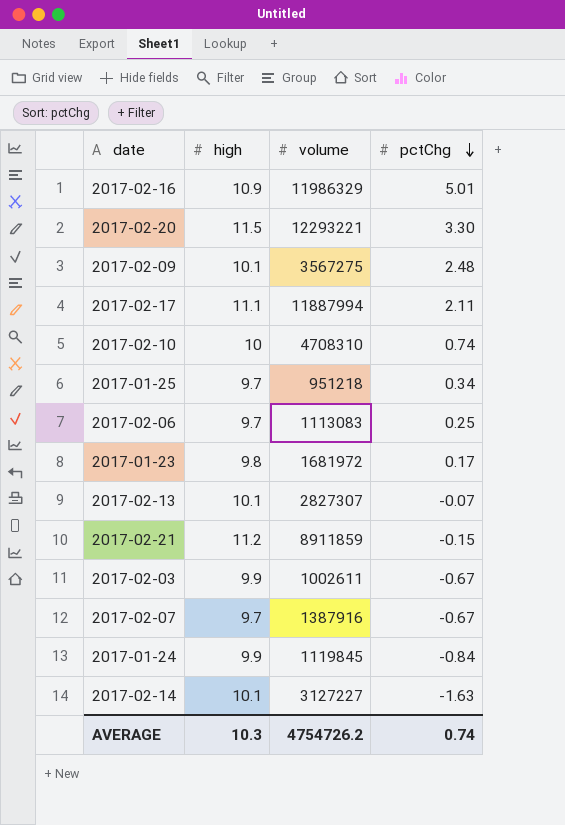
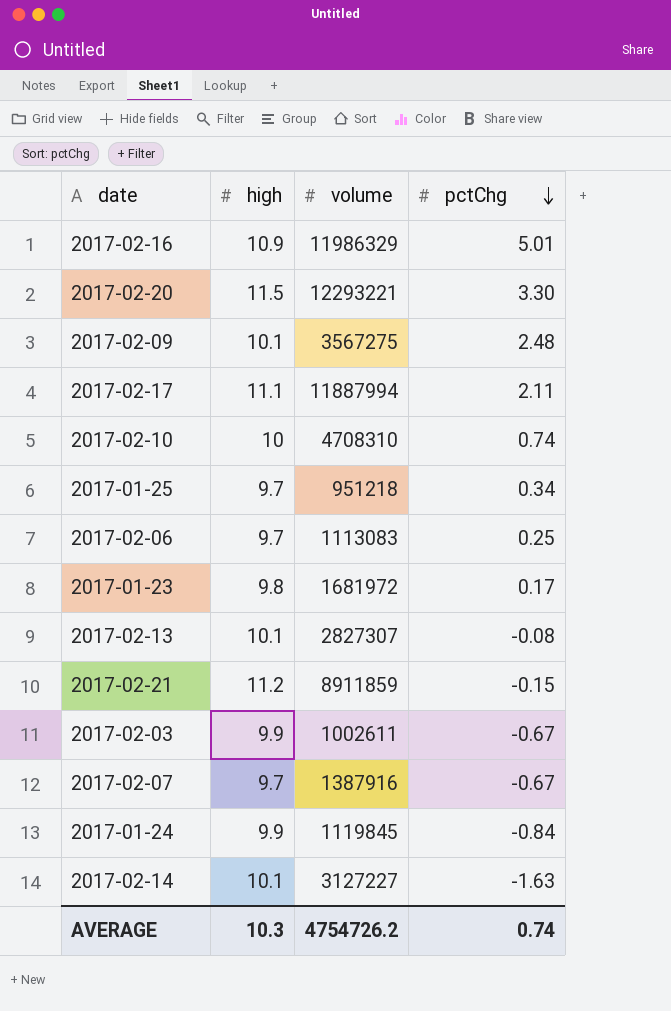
2017-02-13 | pctChg: -0.07 -> -0.08

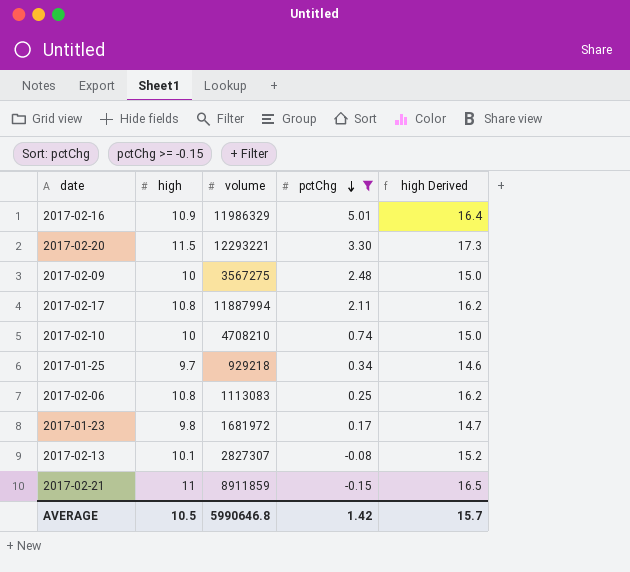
filter: none -> pctChg >= -0.15
column high Derived | formula: none -> [high] * 1.5
2017-02-09 | high: 10.1 -> 10
2017-02-17 | high: 11.1 -> 10.8
2017-02-10 | volume: 4708310 -> 4708210
2017-01-25 | volume: 951218 -> 929218
2017-02-06 | high: 9.7 -> 10.8
2017-02-21 | high: 11.2 -> 11
AVERAGE | high: 10.3 -> 10.5
AVERAGE | volume: 4754726.2 -> 5990646.8
AVERAGE | pctChg: 0.74 -> 1.42

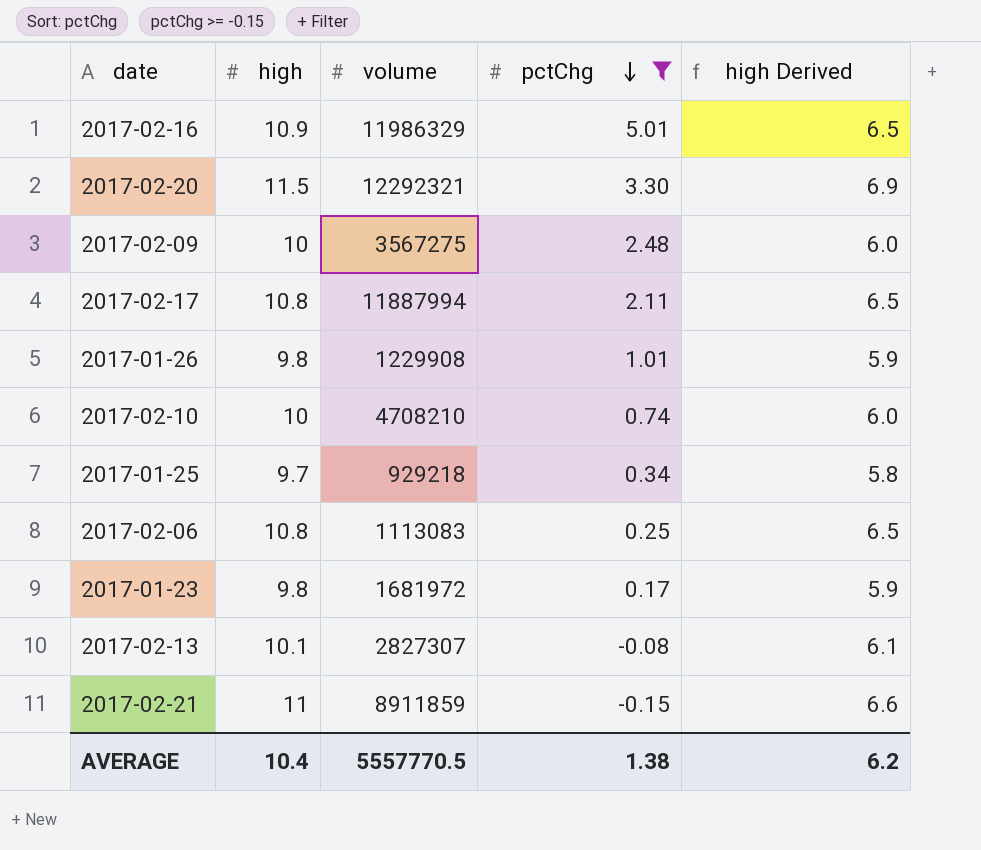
column high Derived | formula: [high] * 1.5 -> [high] * 0.6
2017-02-20 | volume: 12293221 -> 12292321
row 2017-01-26: none -> 9.8 | 1229908 | 1.01 | 5.9
AVERAGE | high: 10.5 -> 10.4
AVERAGE | volume: 5990646.8 -> 5557770.5
AVERAGE | pctChg: 1.42 -> 1.38
AVERAGE | high Derived: 15.7 -> 6.2

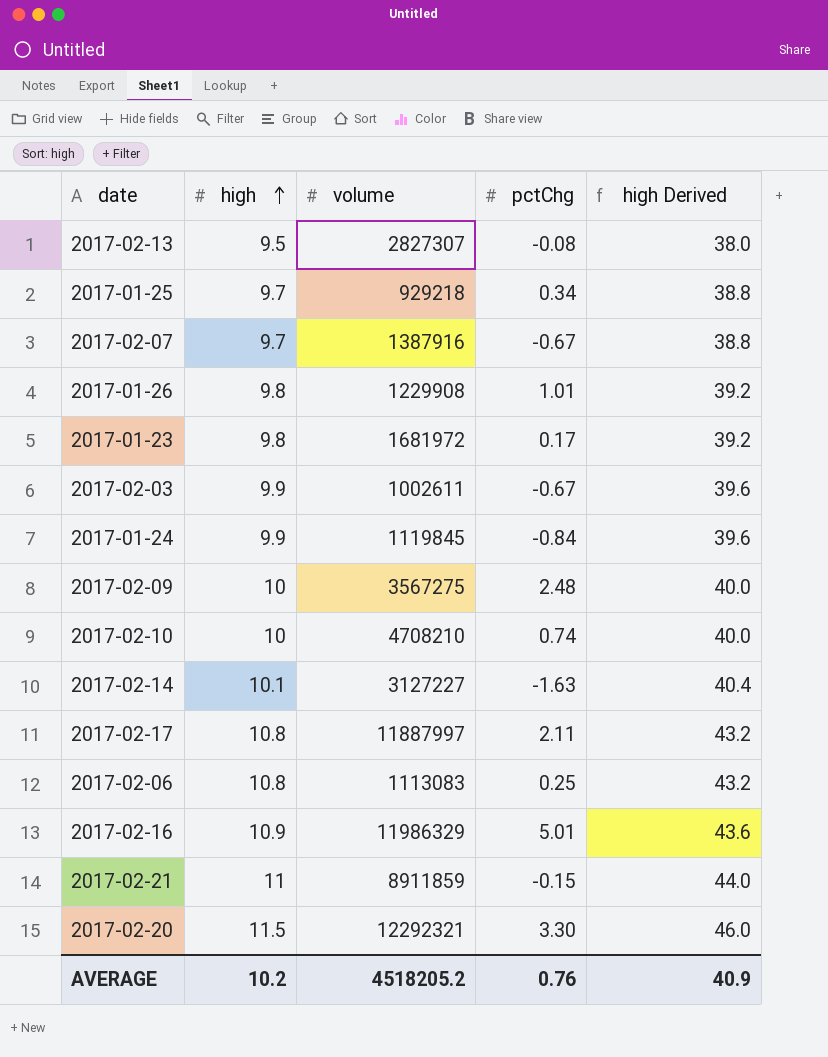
filter: pctChg >= -0.15 -> none
row order: pctChg descending -> high ascending
column high Derived | formula: [high] * 0.6 -> [high] * 4
2017-02-13 | high: 10.1 -> 9.5
2017-02-17 | volume: 11887994 -> 11887997
AVERAGE | high: 10.4 -> 10.2
AVERAGE | volume: 5557770.5 -> 4518205.2
AVERAGE | pctChg: 1.38 -> 0.76
AVERAGE | high Derived: 6.2 -> 40.9

